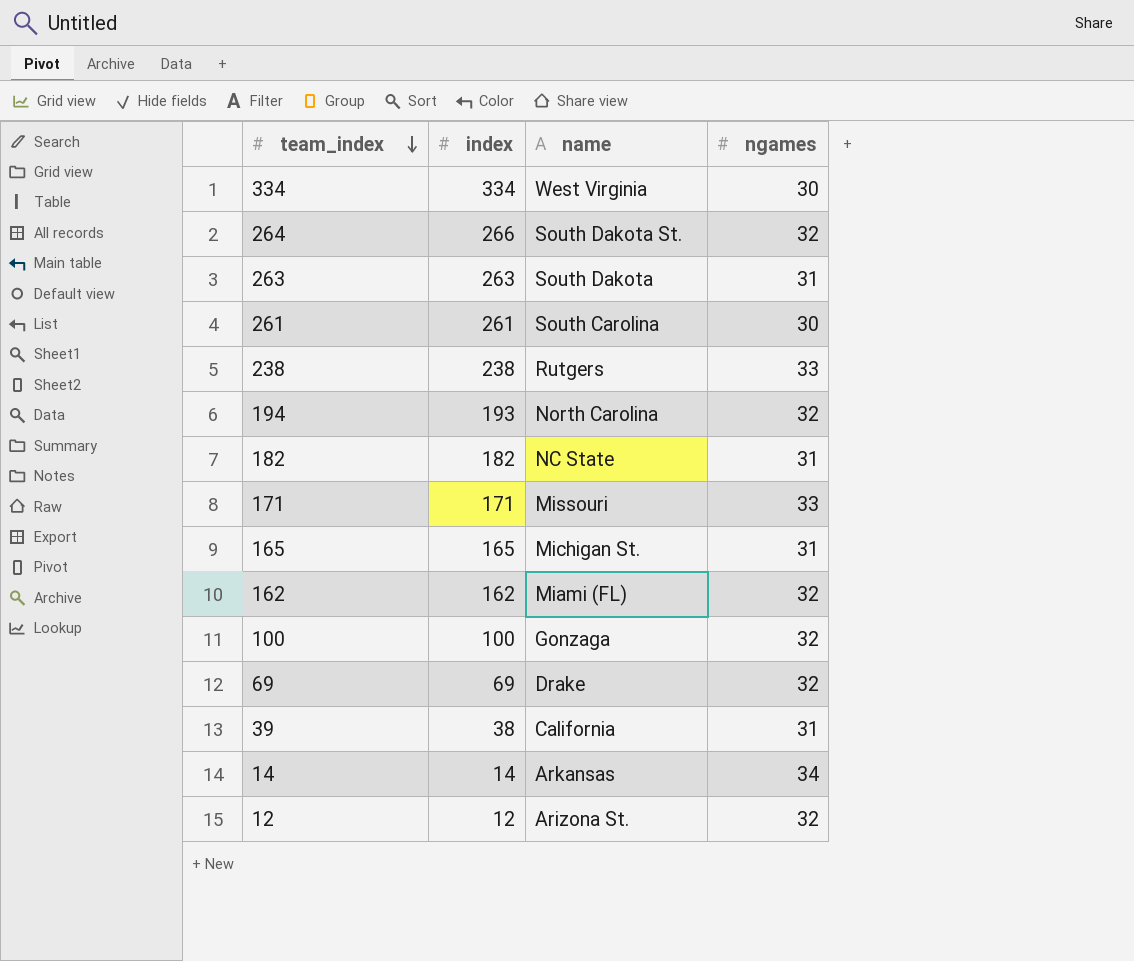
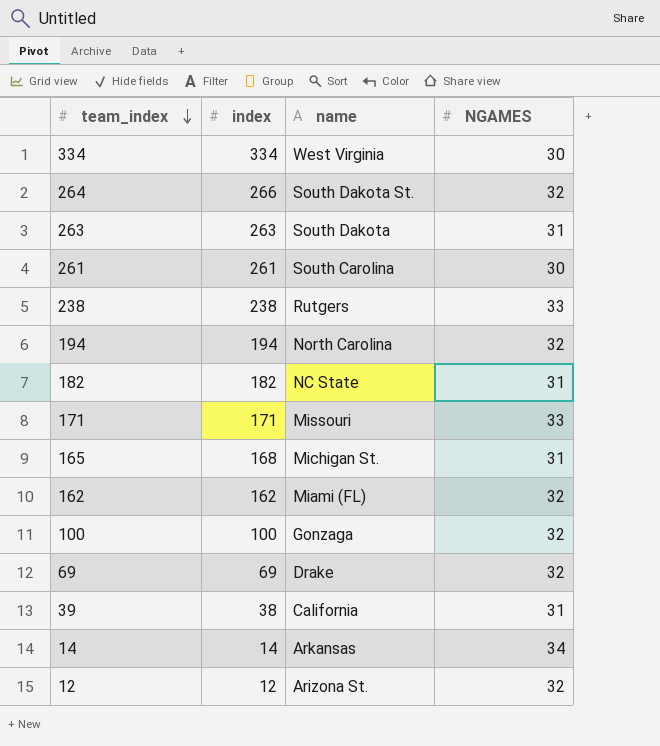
column name: ngames -> NGAMES
194 | index: 193 -> 194
165 | index: 165 -> 168

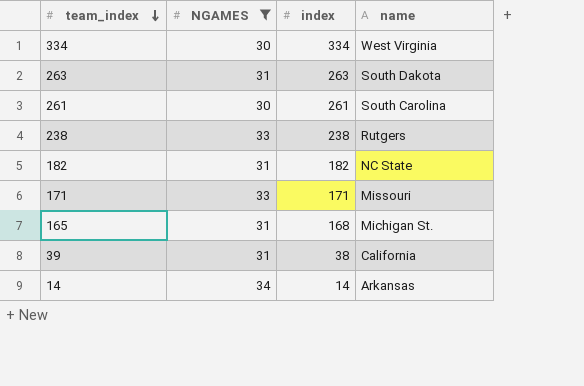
filter: none -> NGAMES != 32
column NGAMES | position: 4 -> 2

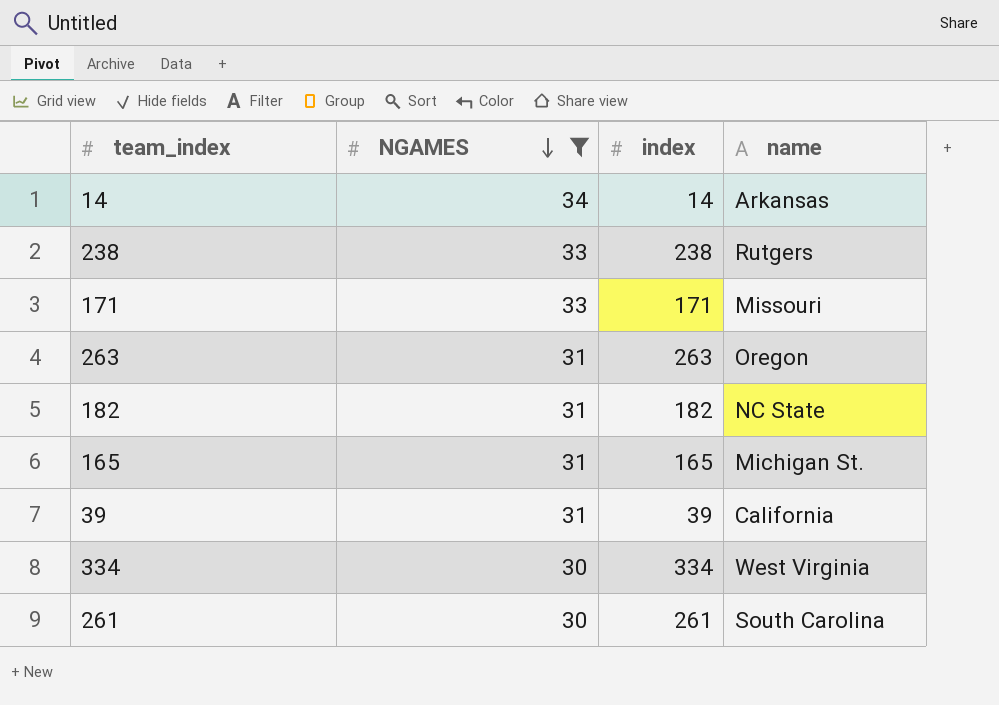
row order: team_index descending -> NGAMES descending
263 | name: South Dakota -> Oregon
165 | index: 168 -> 165
39 | index: 38 -> 39

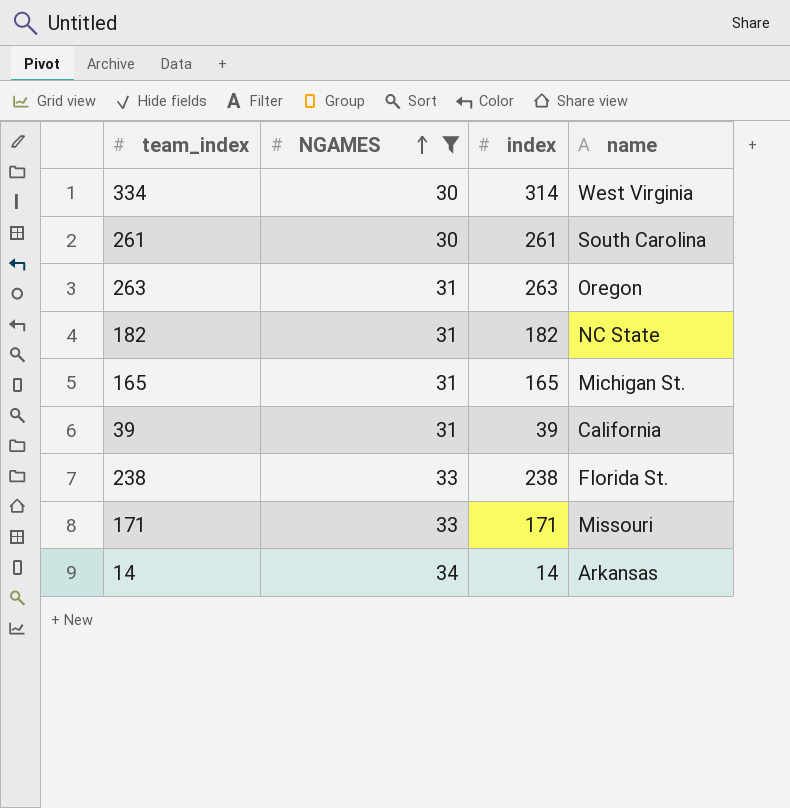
row order: NGAMES descending -> NGAMES ascending
334 | index: 334 -> 314
238 | name: Rutgers -> Florida St.

